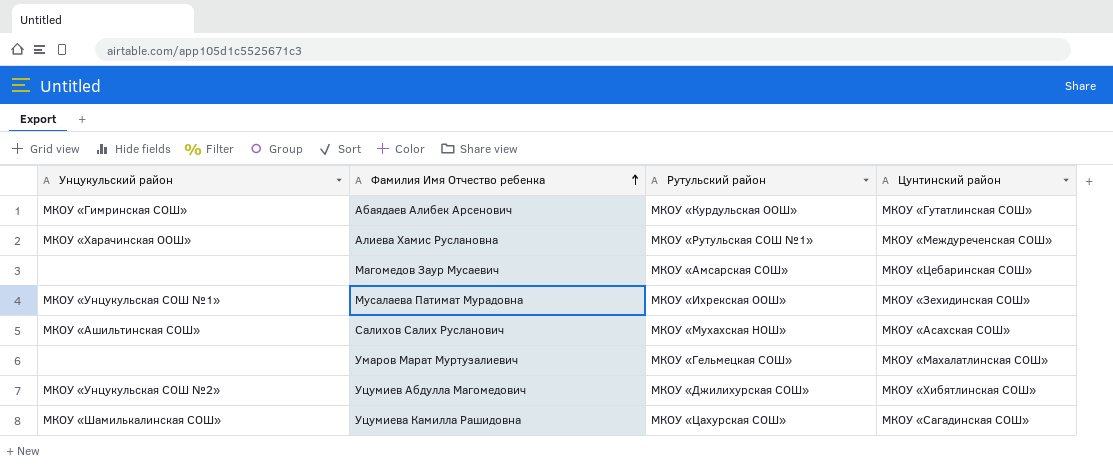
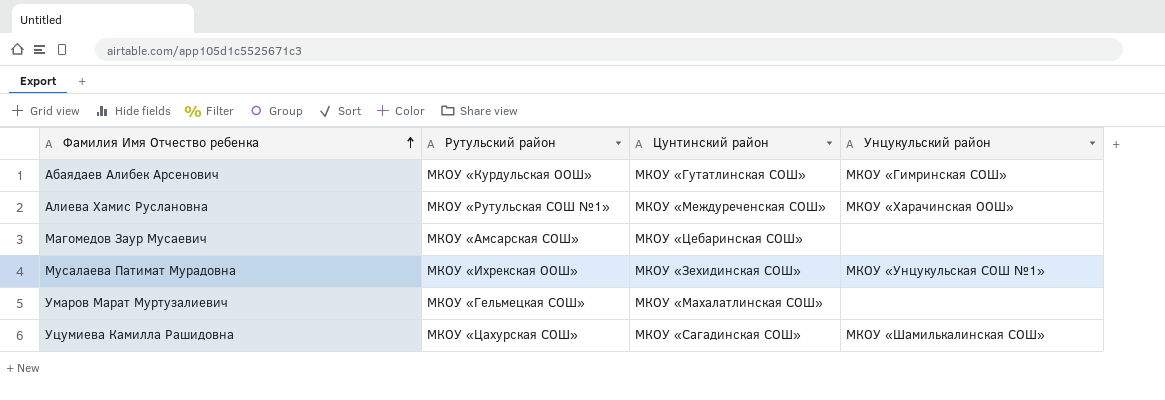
column Унцукульский район | position: 1 -> 4
row Салихов Салих Русланович: МКОУ «Ашильтинская СОШ» | МКОУ «Мухахская НОШ» | МКОУ «Асахская СОШ» -> none
row Уцумиев Абдулла Магомедович: МКОУ «Унцукульская СОШ №2» | МКОУ «Джилихурская СОШ» | МКОУ «Хибятлинская СОШ» -> none

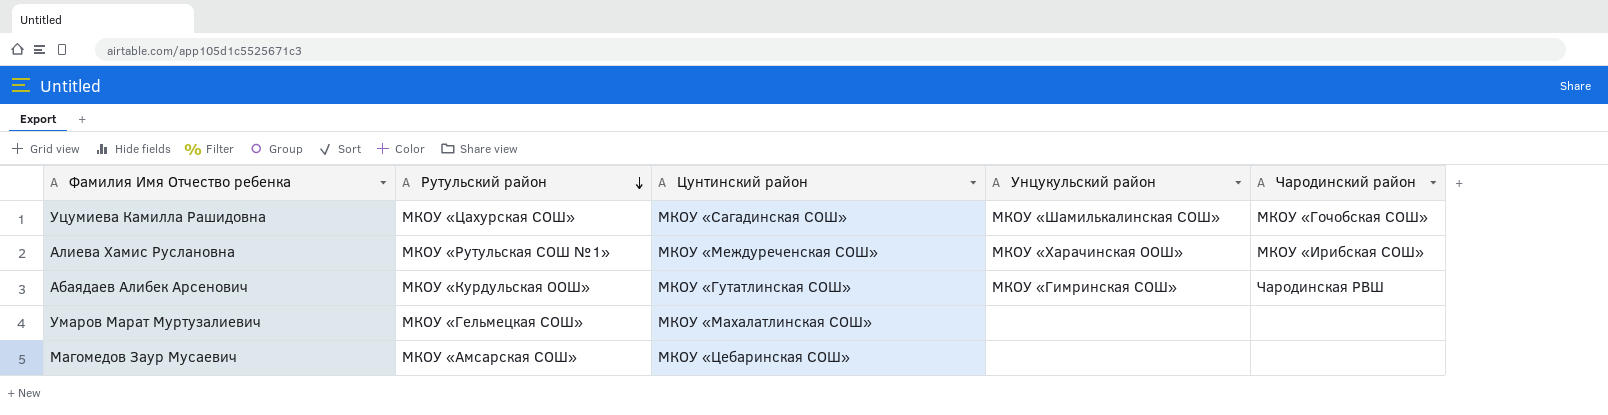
row order: Фамилия Имя Отчество ребенка ascending -> Рутульский район descending
column Чародинский район | position: none -> 5
row Мусалаева Патимат Мурадовна: МКОУ «Ихрекская ООШ» | МКОУ «Зехидинская СОШ» | МКОУ «Унцукульская СОШ №1» -> none

